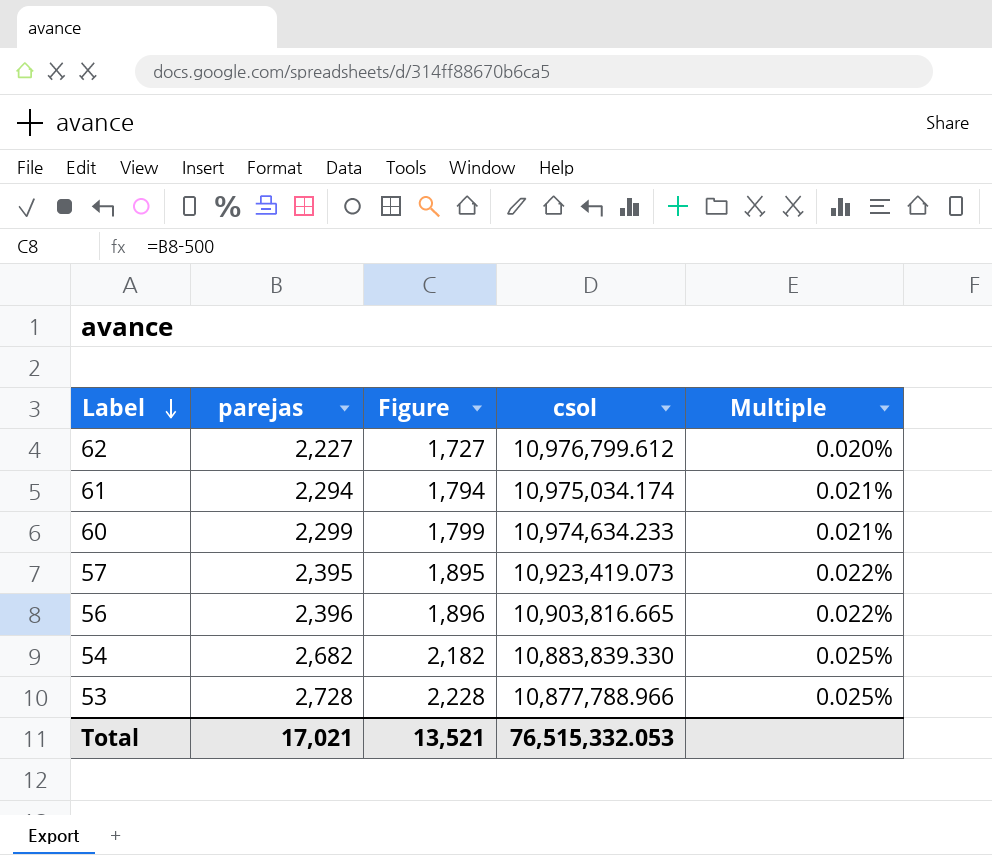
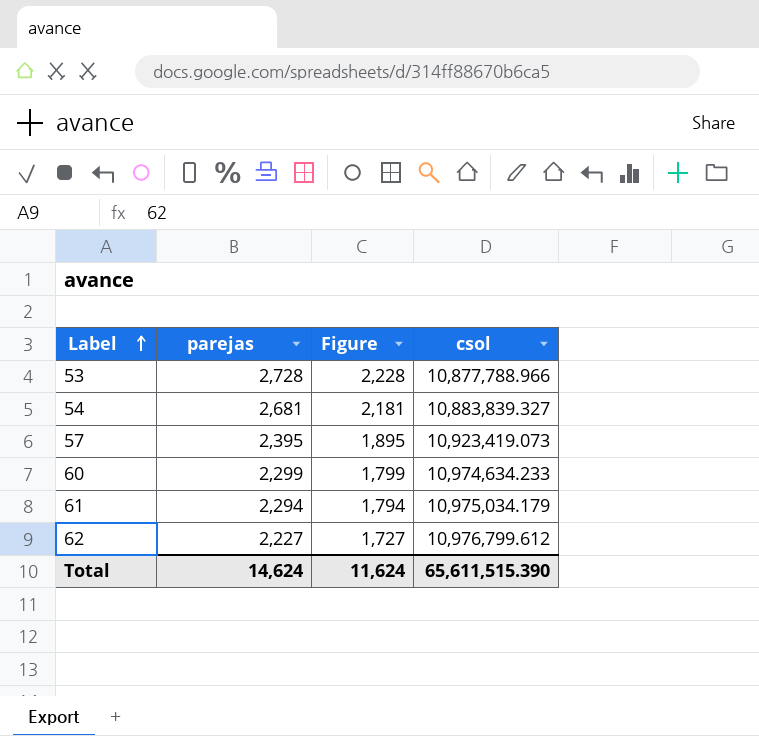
row order: Label descending -> Label ascending
column Multiple | formula: [parejas] / [csol] -> none
row 56: 2,396 | 1,896 | 10,903,816.665 | 0.022% -> none
54 | parejas: 2,682 -> 2,681
54 | Figure: 2,182 -> 2,181
54 | csol: 10,883,839.330 -> 10,883,839.327
61 | csol: 10,975,034.174 -> 10,975,034.179
Total | parejas: 17,021 -> 14,624
Total | Figure: 13,521 -> 11,624
Total | csol: 76,515,332.053 -> 65,611,515.390

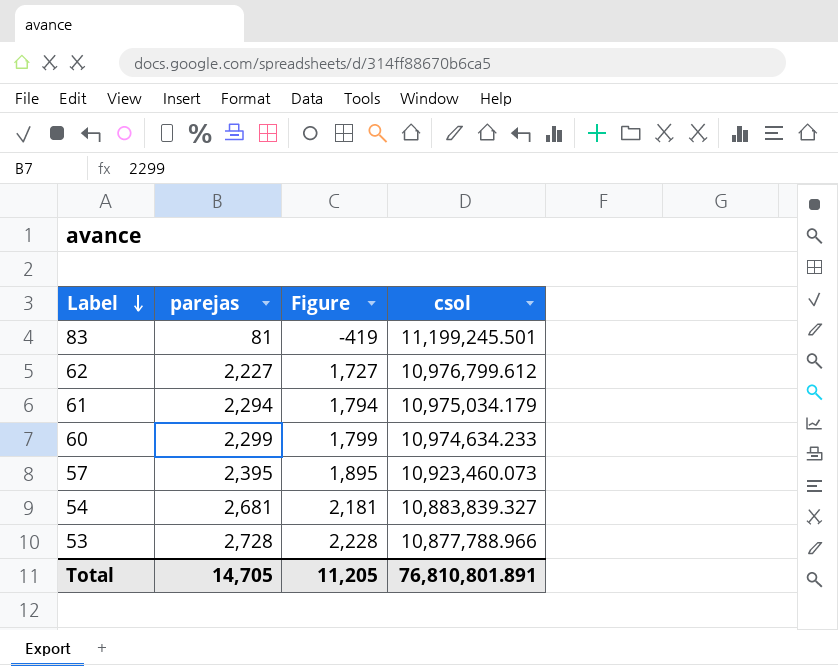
row order: Label ascending -> Label descending
row 83: none -> 81 | -419 | 11,199,245.501
57 | csol: 10,923,419.073 -> 10,923,460.073
Total | parejas: 14,624 -> 14,705
Total | Figure: 11,624 -> 11,205
Total | csol: 65,611,515.390 -> 76,810,801.891

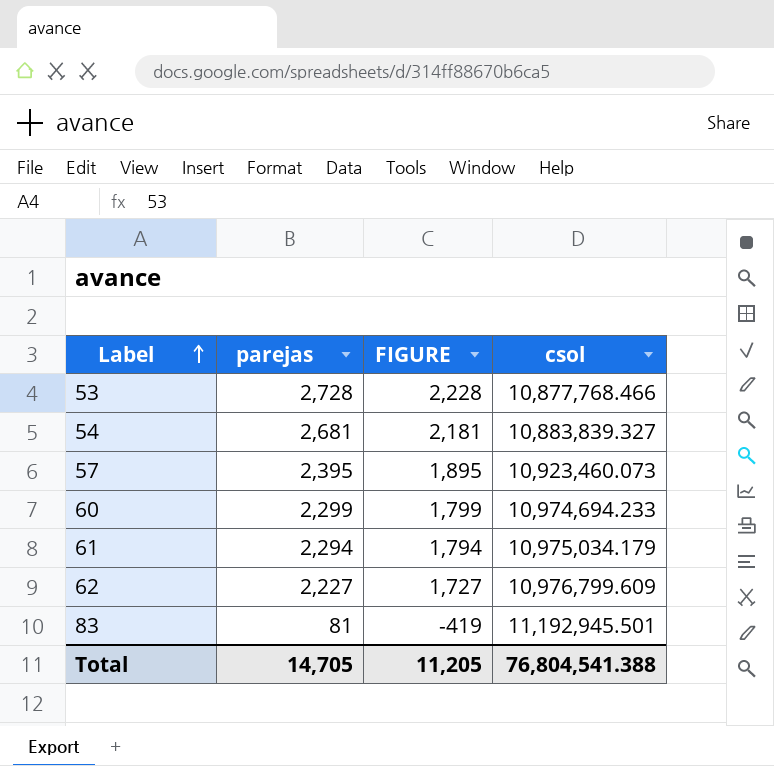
row order: Label descending -> Label ascending
column name: Figure -> FIGURE
53 | csol: 10,877,788.966 -> 10,877,768.466
60 | csol: 10,974,634.233 -> 10,974,694.233
62 | csol: 10,976,799.612 -> 10,976,799.609
83 | csol: 11,199,245.501 -> 11,192,945.501
Total | csol: 76,810,801.891 -> 76,804,541.388

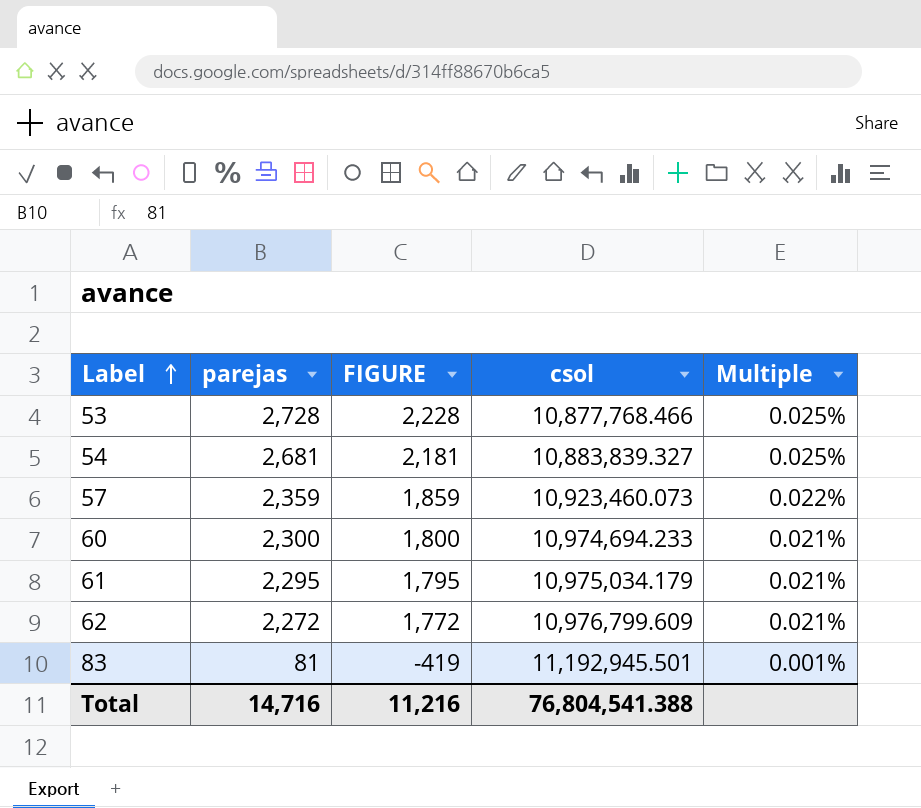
column Multiple | formula: none -> [parejas] / [csol]
57 | parejas: 2,395 -> 2,359
57 | FIGURE: 1,895 -> 1,859
60 | parejas: 2,299 -> 2,300
60 | FIGURE: 1,799 -> 1,800
61 | parejas: 2,294 -> 2,295
61 | FIGURE: 1,794 -> 1,795
62 | parejas: 2,227 -> 2,272
62 | FIGURE: 1,727 -> 1,772
Total | parejas: 14,705 -> 14,716
Total | FIGURE: 11,205 -> 11,216

